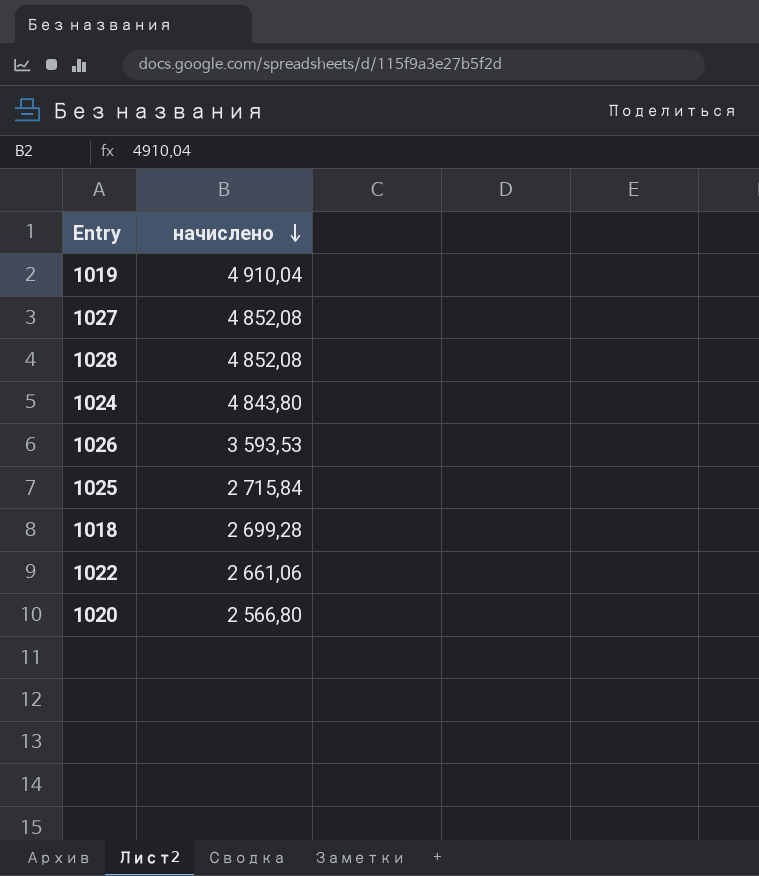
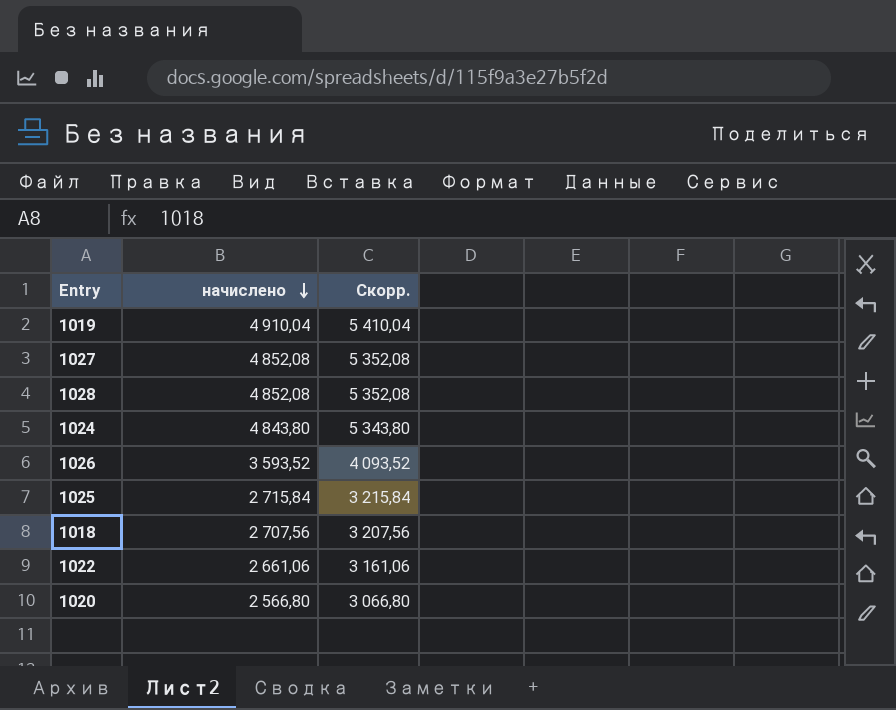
column Скорр. | formula: none -> [начислено] + 500
1026 | начислено: 3 593,53 -> 3 593,52
1018 | начислено: 2 699,28 -> 2 707,56

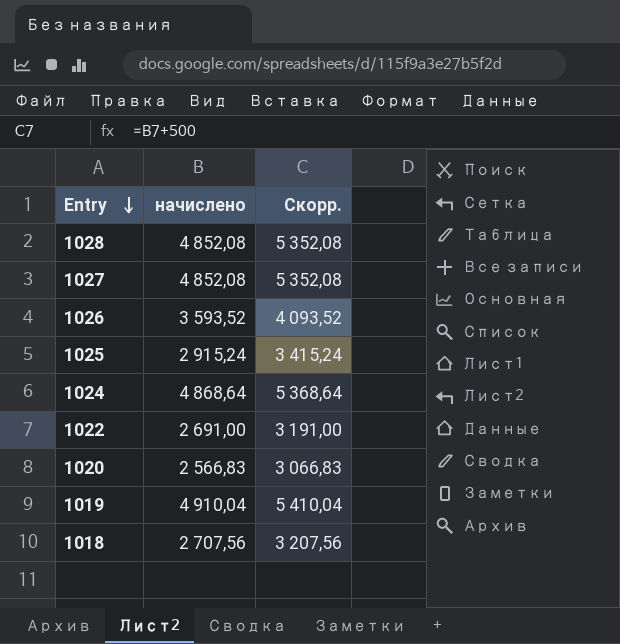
row order: начислено descending -> Entry descending
1025 | начислено: 2 715,84 -> 2 915,24
1025 | Скорр.: 3 215,84 -> 3 415,24
1024 | начислено: 4 843,80 -> 4 868,64
1024 | Скорр.: 5 343,80 -> 5 368,64
1022 | начислено: 2 661,06 -> 2 691,00
1022 | Скорр.: 3 161,06 -> 3 191,00
1020 | начислено: 2 566,80 -> 2 566,83
1020 | Скорр.: 3 066,80 -> 3 066,83

